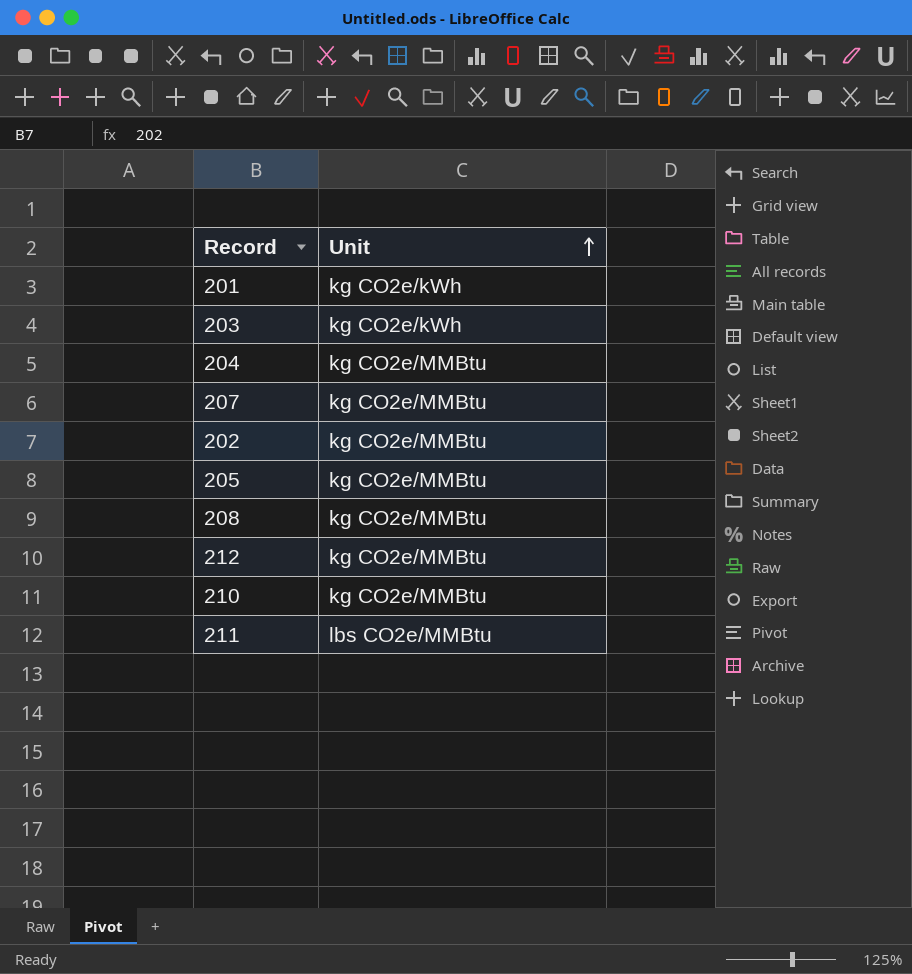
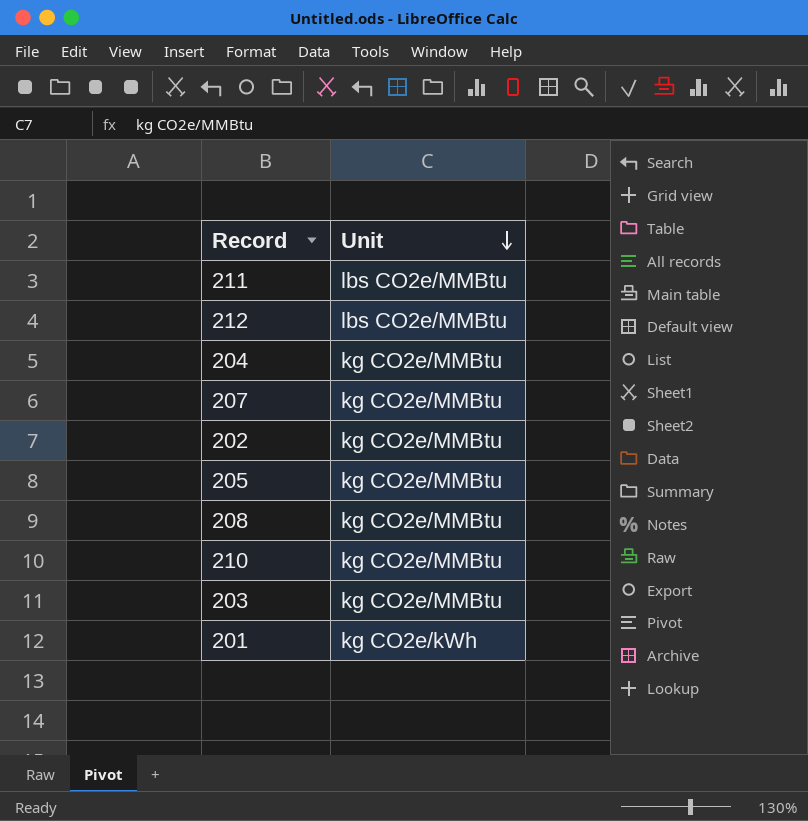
row order: Unit ascending -> Unit descending
212 | Unit: kg CO2e/MMBtu -> lbs CO2e/MMBtu
203 | Unit: kg CO2e/kWh -> kg CO2e/MMBtu

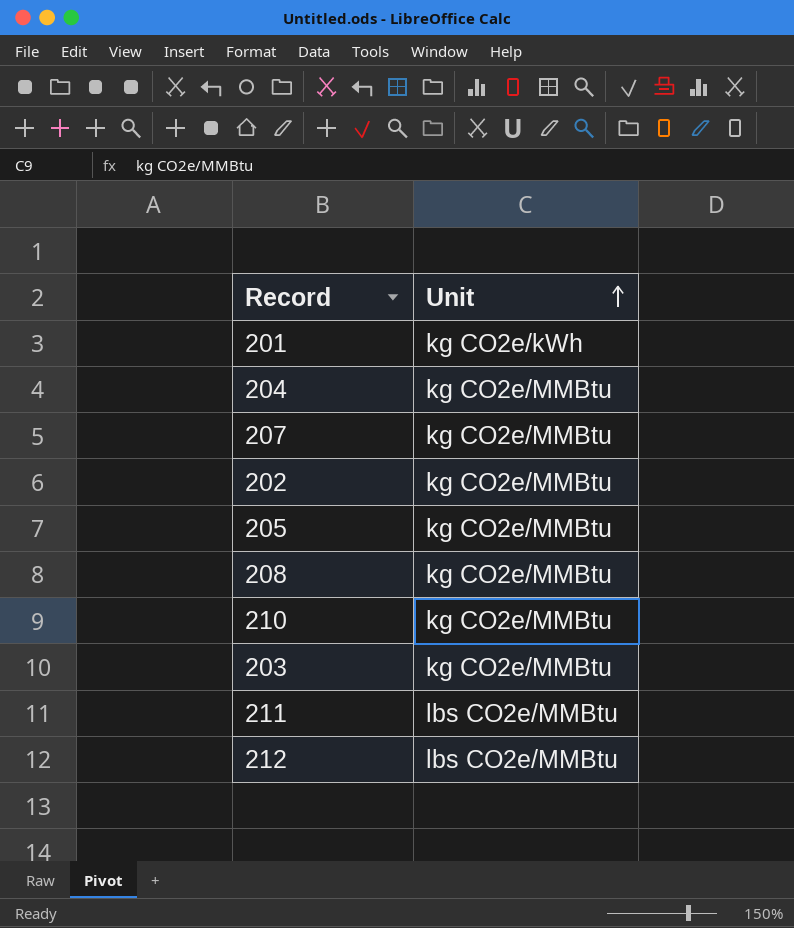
row order: Unit descending -> Unit ascending

